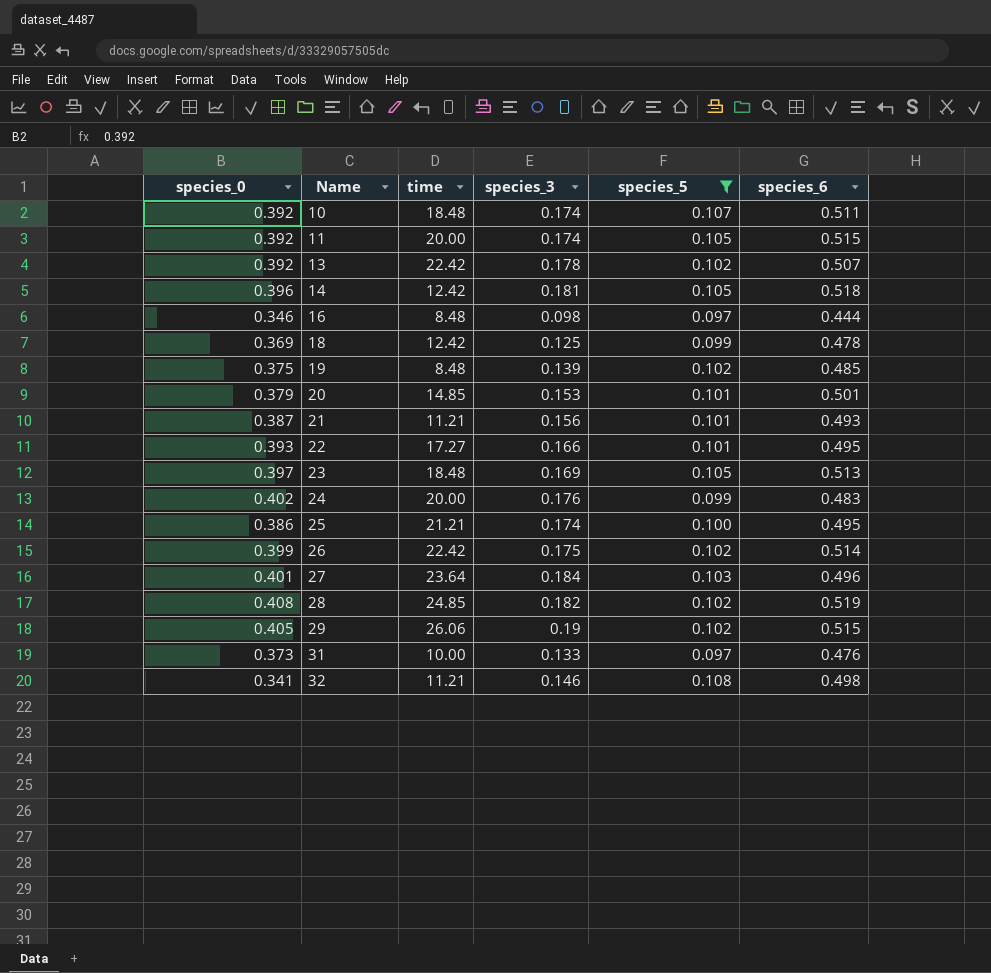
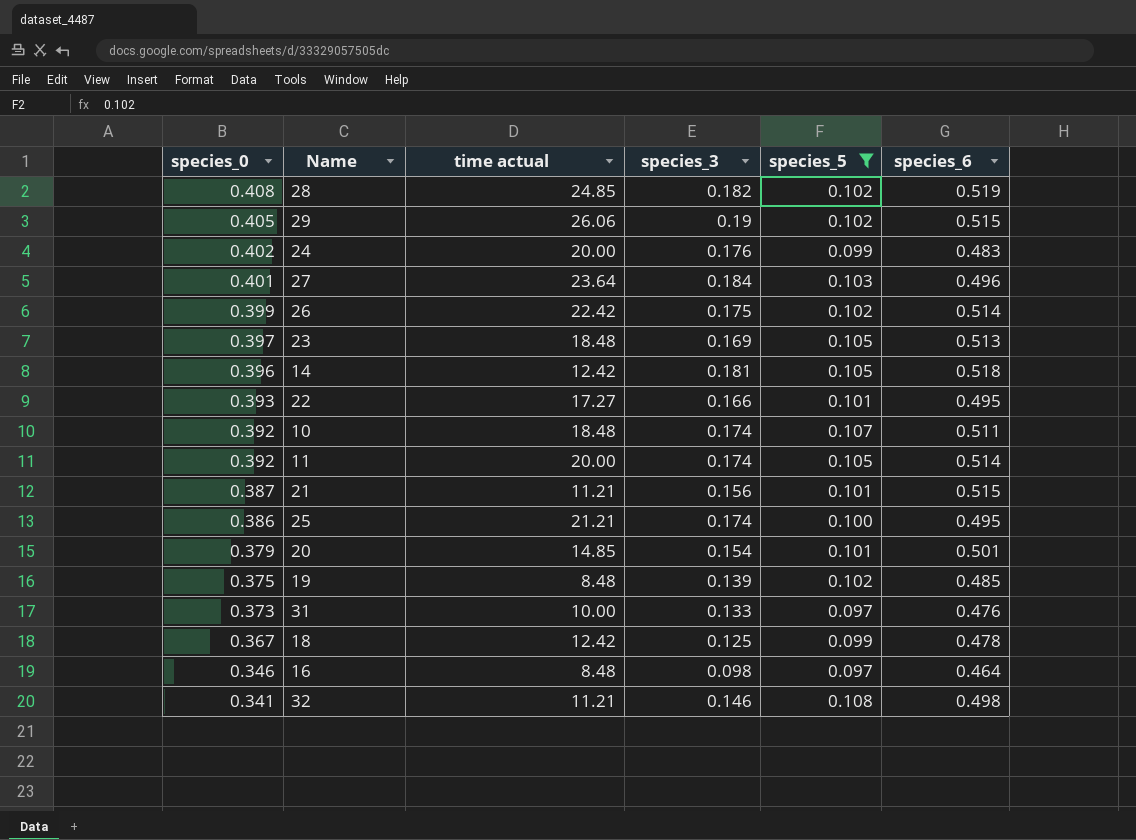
row order: Name ascending -> species_0 descending
column name: time -> time actual
row 13: 0.392 | 22.42 | 0.178 | 0.102 | 0.507 -> none
11 | species_6: 0.515 -> 0.514
21 | species_6: 0.493 -> 0.515
20 | species_3: 0.153 -> 0.154
18 | species_0: 0.369 -> 0.367
16 | species_6: 0.444 -> 0.464

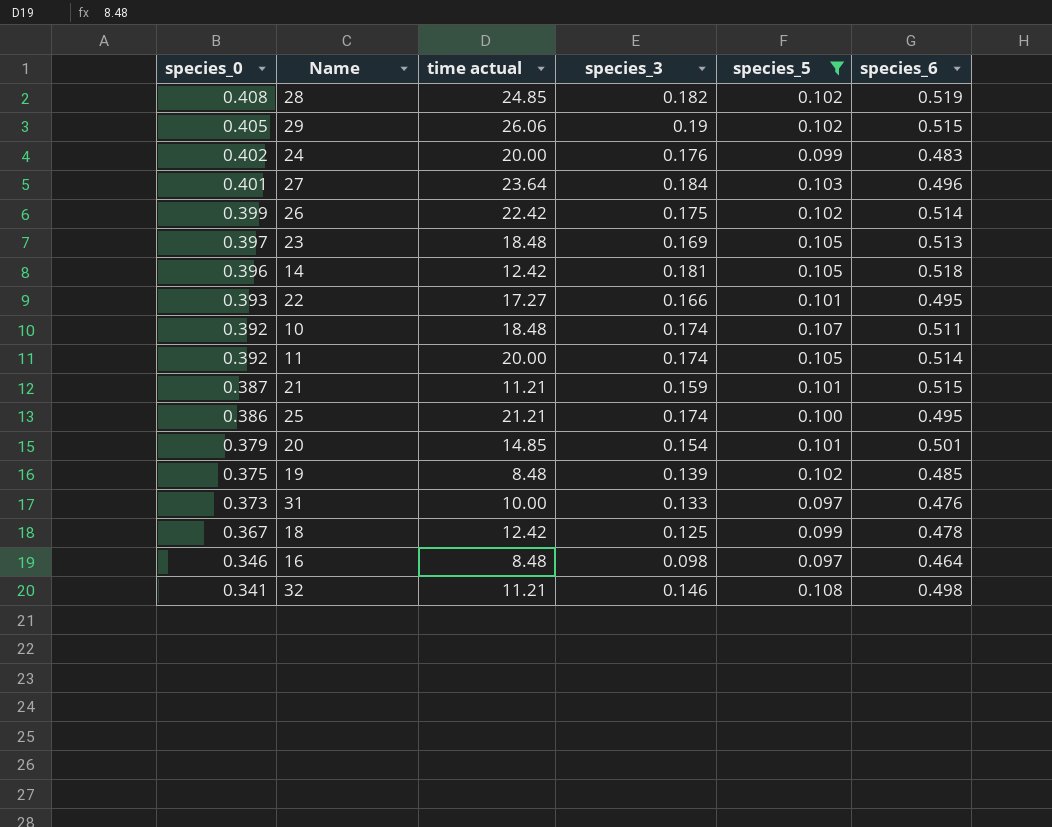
21 | species_3: 0.156 -> 0.159

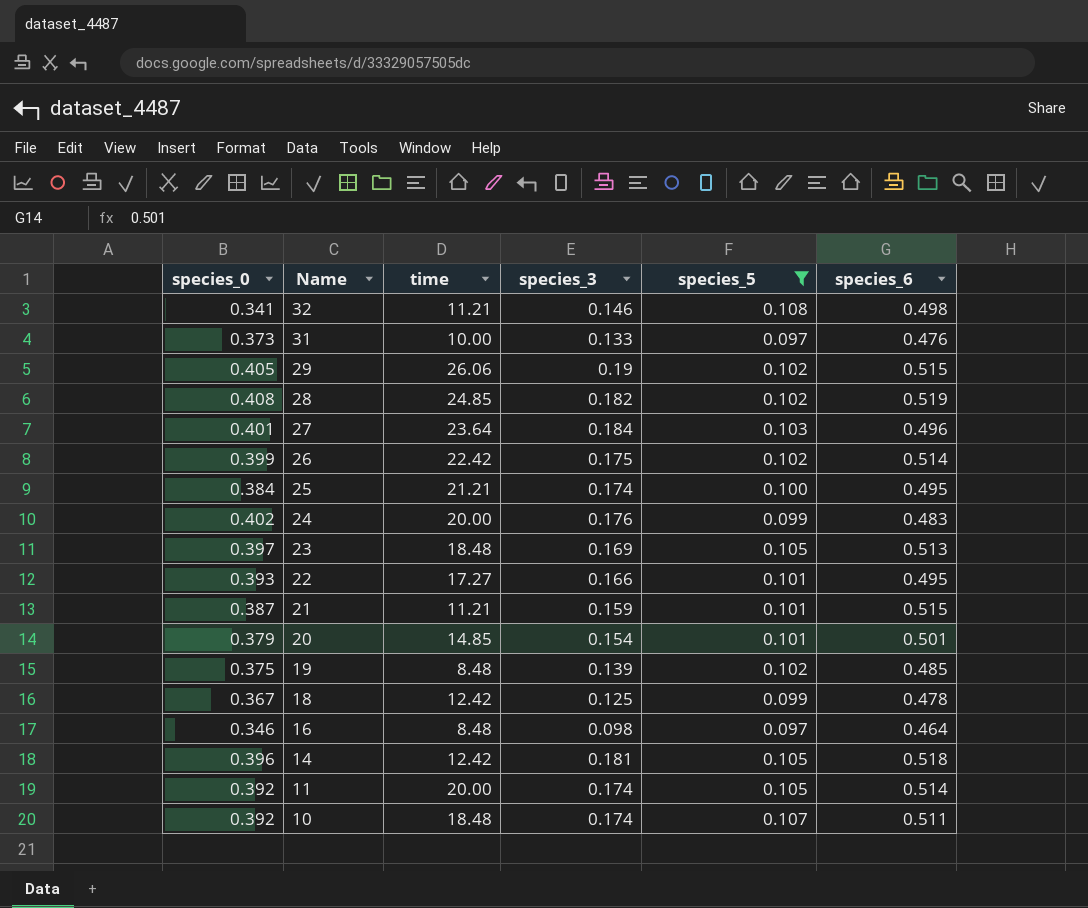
row order: species_0 descending -> Name descending
column name: time actual -> time
25 | species_0: 0.386 -> 0.384

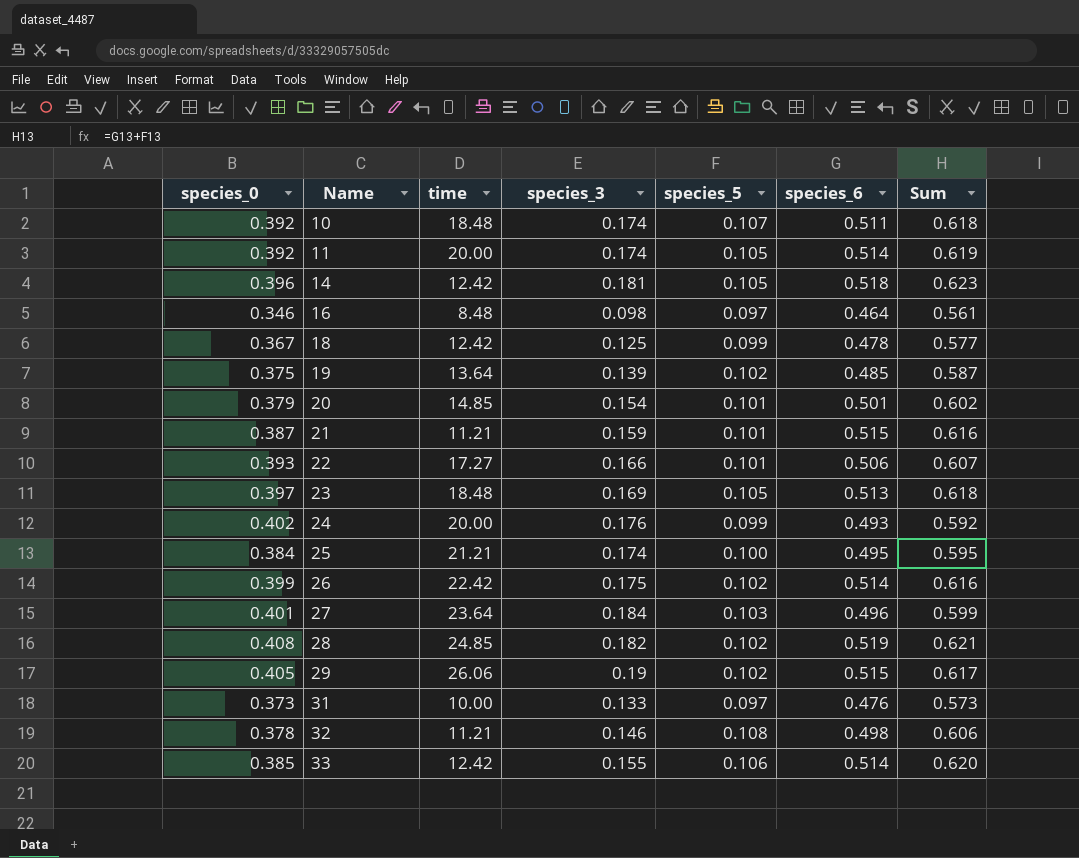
filter: species_5 != 0.106 -> none
row order: Name descending -> Name ascending
column Sum | formula: none -> [species_5] + [species_6]
19 | time: 8.48 -> 13.64
22 | species_6: 0.495 -> 0.506
24 | species_6: 0.483 -> 0.493
32 | species_0: 0.341 -> 0.378

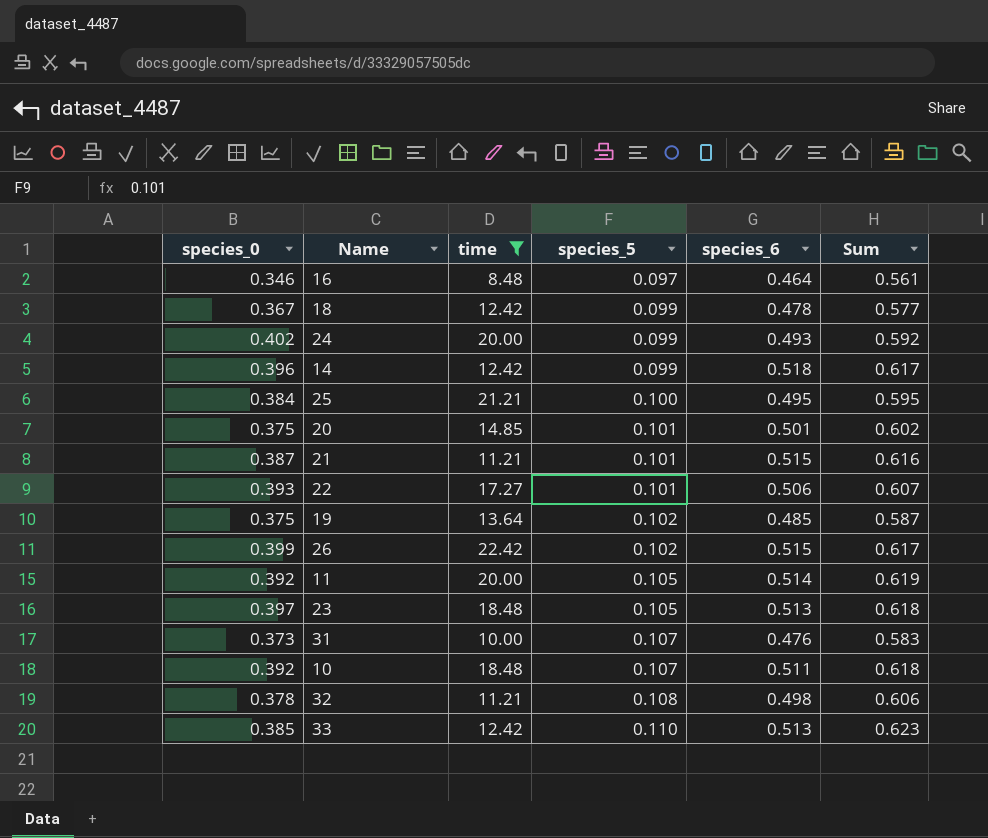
filter: none -> time <= 22.42
row order: Name ascending -> species_5 ascending
column species_3 | position: 4 -> none
14 | species_5: 0.105 -> 0.099
14 | Sum: 0.623 -> 0.617
20 | species_0: 0.379 -> 0.375
26 | species_6: 0.514 -> 0.515
26 | Sum: 0.616 -> 0.617
31 | species_5: 0.097 -> 0.107
31 | Sum: 0.573 -> 0.583
33 | species_5: 0.106 -> 0.110
33 | species_6: 0.514 -> 0.513
33 | Sum: 0.620 -> 0.623

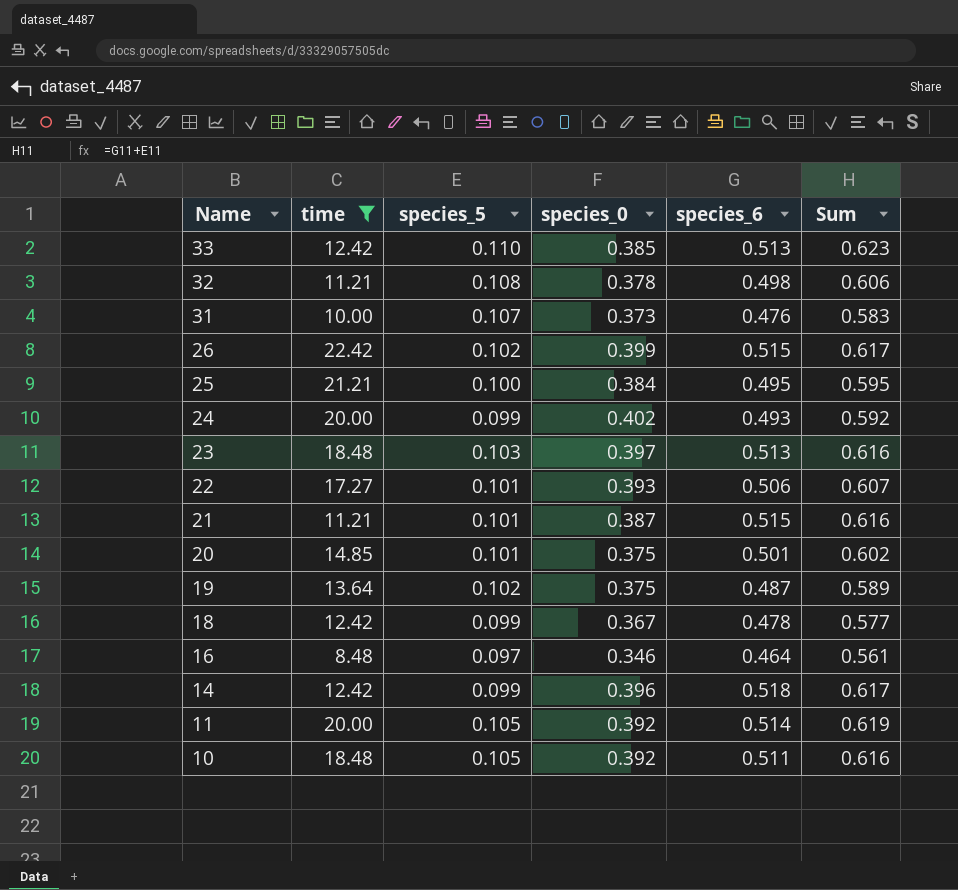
row order: species_5 ascending -> Name descending
column species_0 | position: 1 -> 4
23 | species_5: 0.105 -> 0.103
23 | Sum: 0.618 -> 0.616
19 | species_6: 0.485 -> 0.487
19 | Sum: 0.587 -> 0.589
10 | species_5: 0.107 -> 0.105
10 | Sum: 0.618 -> 0.616

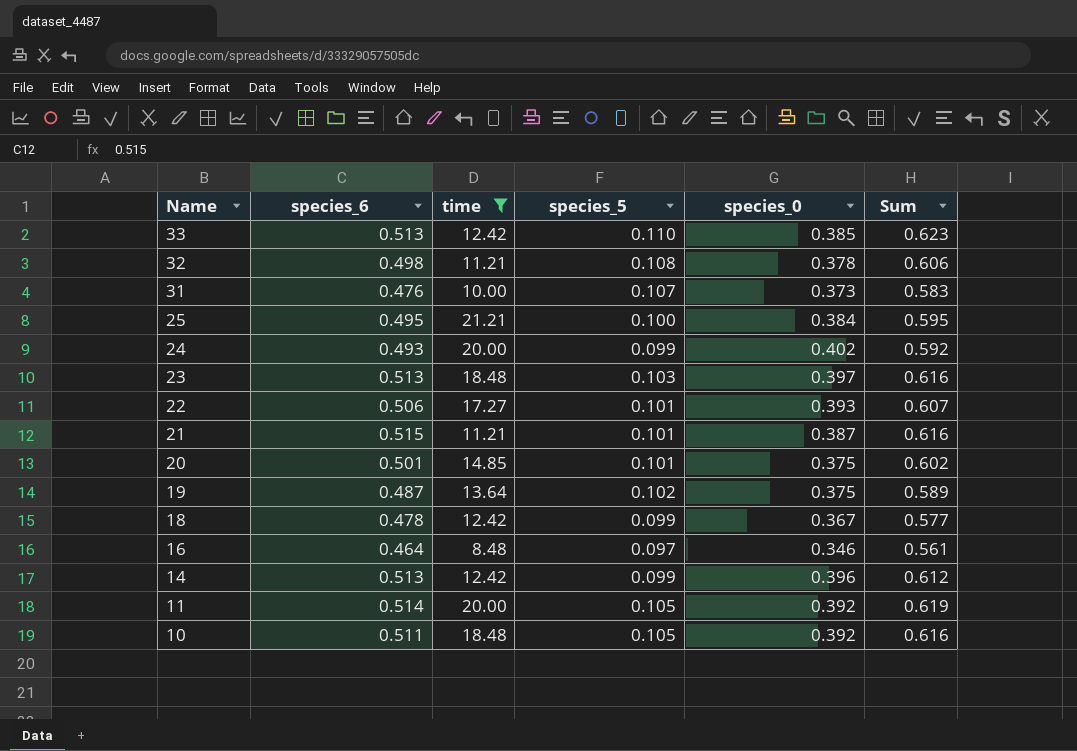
column species_6 | position: 5 -> 2
row 26: 22.42 | 0.102 | 0.399 | 0.515 | 0.617 -> none
14 | species_6: 0.518 -> 0.513
14 | Sum: 0.617 -> 0.612

